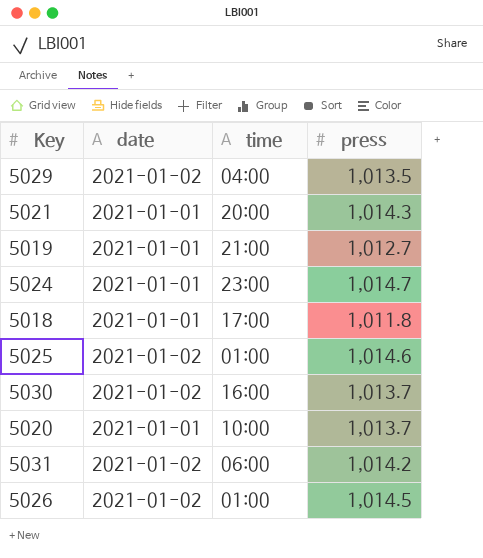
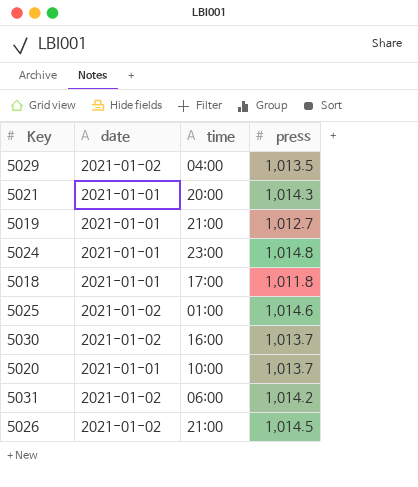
5024 | press: 1,014.7 -> 1,014.8
5026 | time: 01:00 -> 21:00

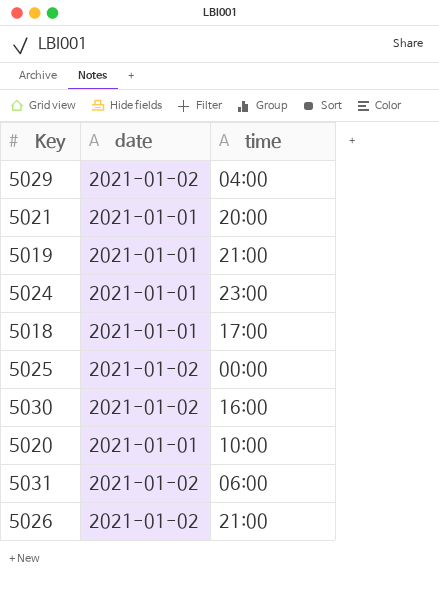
column press | position: 4 -> none
5025 | time: 01:00 -> 00:00

